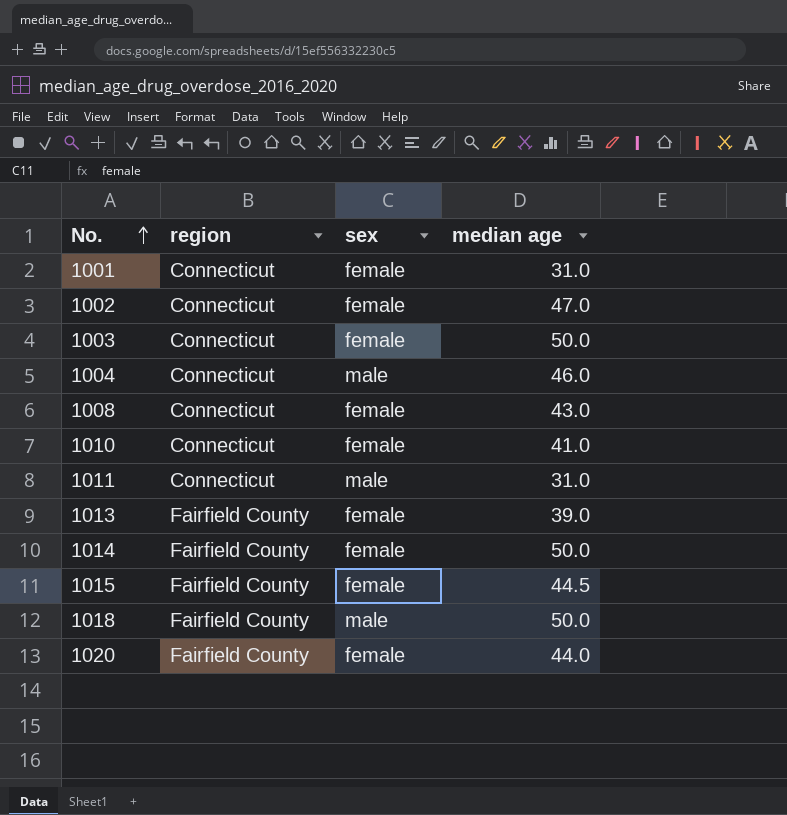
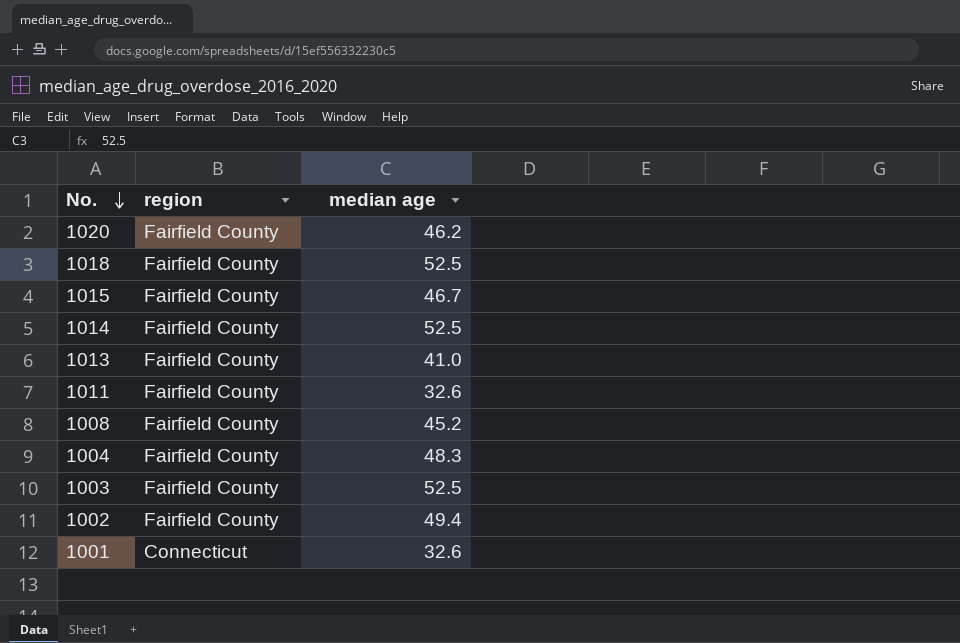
row order: No. ascending -> No. descending
column sex | position: 3 -> none
row 1010: Connecticut | female | 41.0 -> none
1020 | median age: 44.0 -> 46.2
1018 | median age: 50.0 -> 52.5
1015 | median age: 44.5 -> 46.7
1014 | median age: 50.0 -> 52.5
1013 | median age: 39.0 -> 41.0
1011 | region: Connecticut -> Fairfield County
1011 | median age: 31.0 -> 32.6
1008 | region: Connecticut -> Fairfield County
1008 | median age: 43.0 -> 45.2
1004 | region: Connecticut -> Fairfield County
1004 | median age: 46.0 -> 48.3
1003 | region: Connecticut -> Fairfield County
1003 | median age: 50.0 -> 52.5
1002 | region: Connecticut -> Fairfield County
1002 | median age: 47.0 -> 49.4
1001 | median age: 31.0 -> 32.6

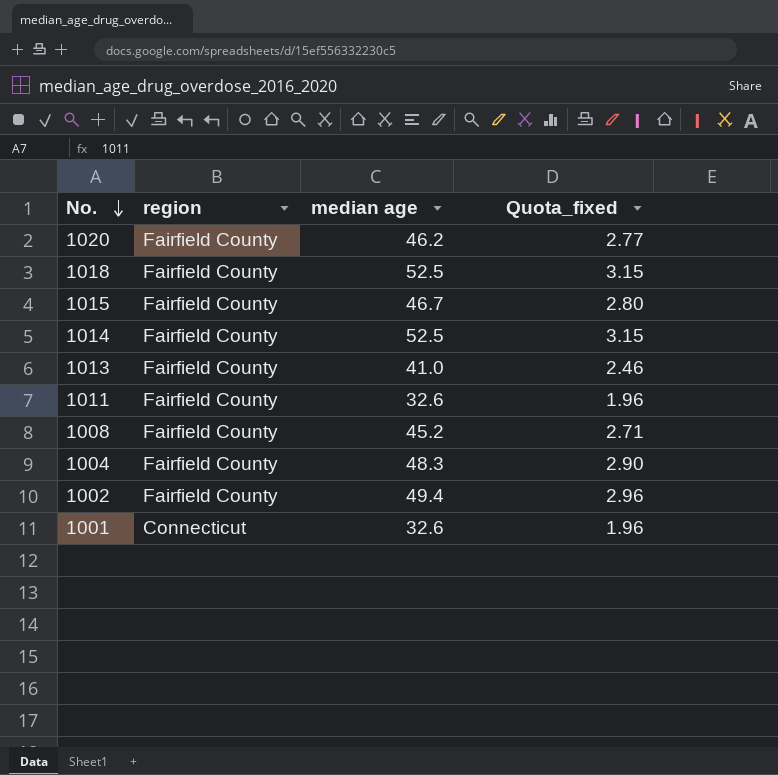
column Quota_fixed | formula: none -> [median age] * 0.06
row 1003: Fairfield County | 52.5 -> none

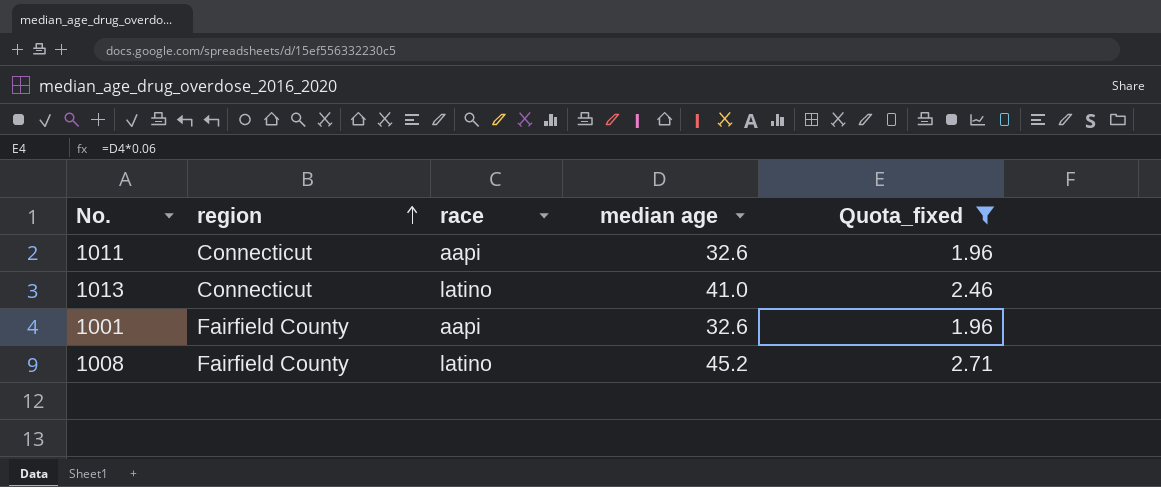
filter: none -> Quota_fixed <= 2.71
row order: No. descending -> region ascending
column race | position: none -> 3
1011 | region: Fairfield County -> Connecticut
1013 | region: Fairfield County -> Connecticut
1001 | region: Connecticut -> Fairfield County

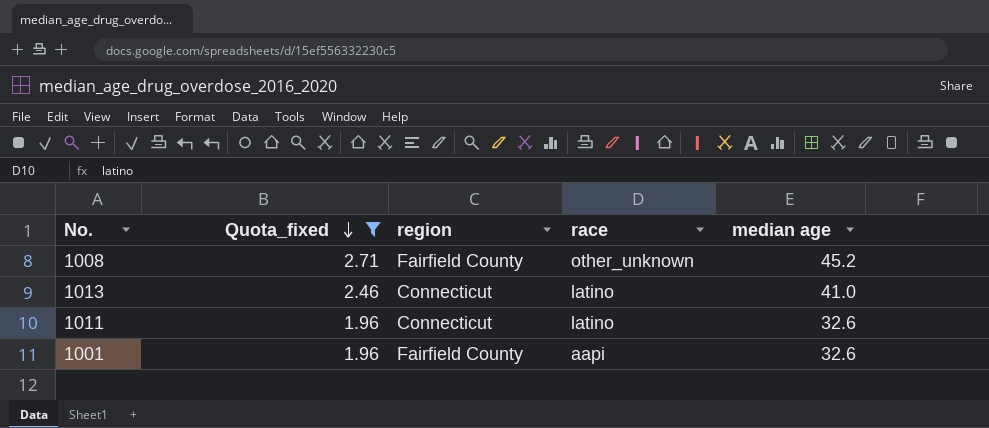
row order: region ascending -> Quota_fixed descending
column Quota_fixed | position: 5 -> 2
1008 | race: latino -> other_unknown
1011 | race: aapi -> latino

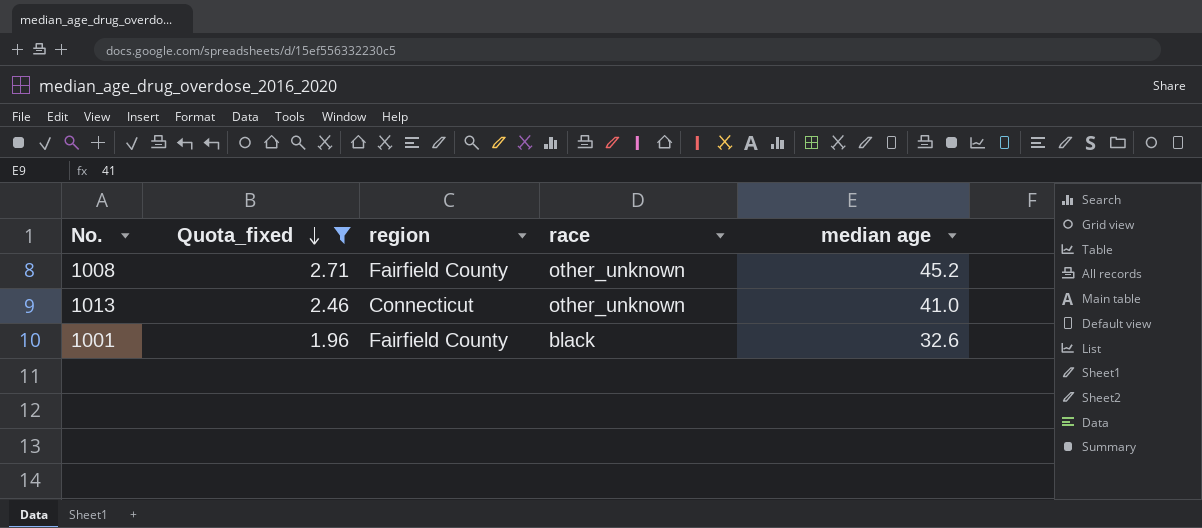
row 1011: 1.96 | Connecticut | latino | 32.6 -> none
1013 | race: latino -> other_unknown
1001 | race: aapi -> black

